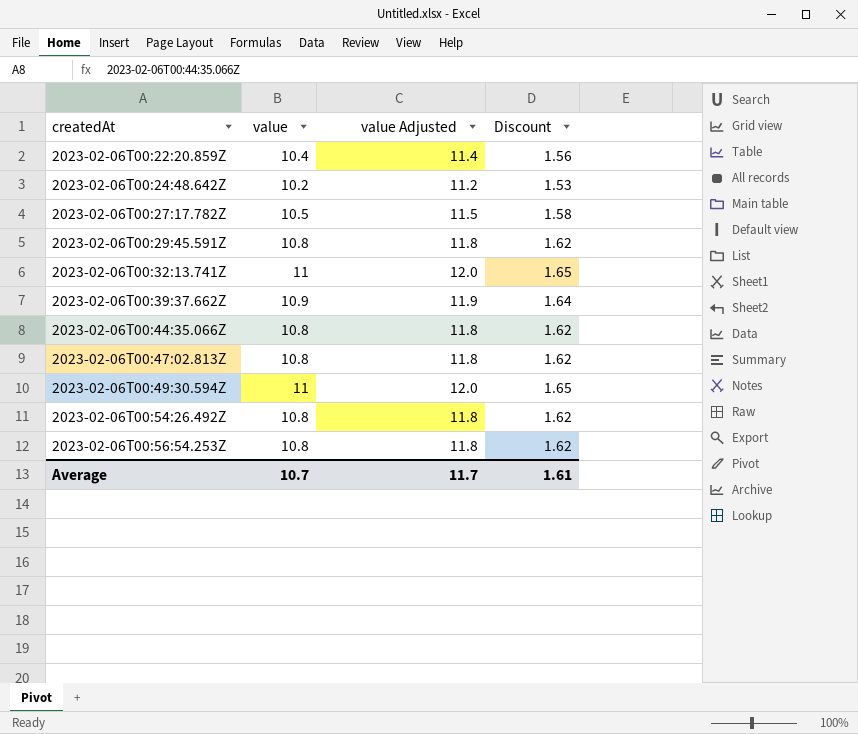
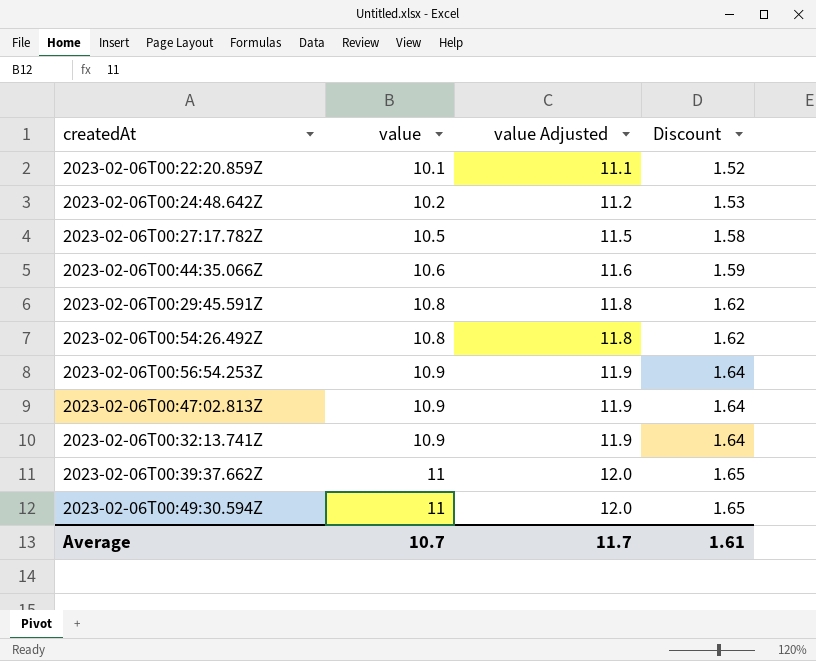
row order: createdAt ascending -> value ascending
2023-02-06T00:22:20.859Z | value: 10.4 -> 10.1
2023-02-06T00:22:20.859Z | value Adjusted: 11.4 -> 11.1
2023-02-06T00:22:20.859Z | Discount: 1.56 -> 1.52
2023-02-06T00:44:35.066Z | value: 10.8 -> 10.6
2023-02-06T00:44:35.066Z | value Adjusted: 11.8 -> 11.6
2023-02-06T00:44:35.066Z | Discount: 1.62 -> 1.59
2023-02-06T00:56:54.253Z | value: 10.8 -> 10.9
2023-02-06T00:56:54.253Z | value Adjusted: 11.8 -> 11.9
2023-02-06T00:56:54.253Z | Discount: 1.62 -> 1.64
2023-02-06T00:47:02.813Z | value: 10.8 -> 10.9
2023-02-06T00:47:02.813Z | value Adjusted: 11.8 -> 11.9
2023-02-06T00:47:02.813Z | Discount: 1.62 -> 1.64
2023-02-06T00:32:13.741Z | value: 11 -> 10.9
2023-02-06T00:32:13.741Z | value Adjusted: 12.0 -> 11.9
2023-02-06T00:32:13.741Z | Discount: 1.65 -> 1.64
2023-02-06T00:39:37.662Z | value: 10.9 -> 11
2023-02-06T00:39:37.662Z | value Adjusted: 11.9 -> 12.0
2023-02-06T00:39:37.662Z | Discount: 1.64 -> 1.65

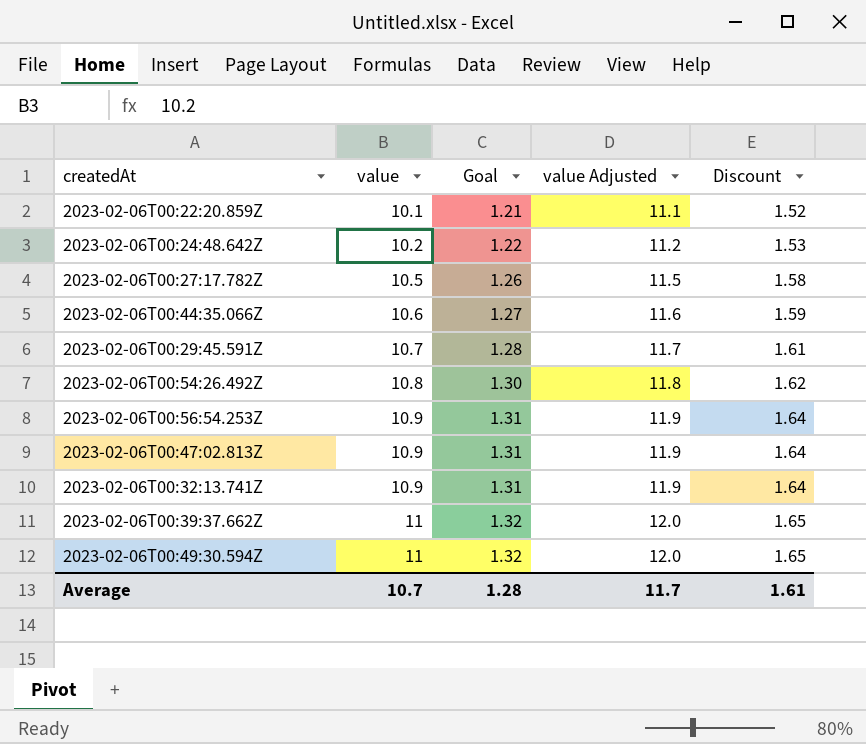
column Goal | formula: none -> [value] * 0.12
2023-02-06T00:29:45.591Z | value: 10.8 -> 10.7
2023-02-06T00:29:45.591Z | value Adjusted: 11.8 -> 11.7
2023-02-06T00:29:45.591Z | Discount: 1.62 -> 1.61

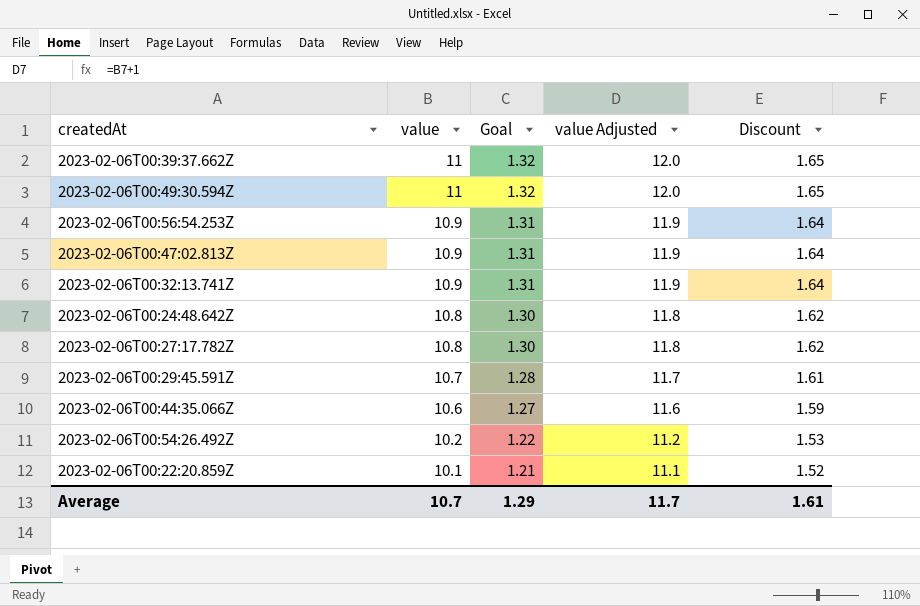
row order: value ascending -> value descending
2023-02-06T00:24:48.642Z | value: 10.2 -> 10.8
2023-02-06T00:24:48.642Z | Goal: 1.22 -> 1.30
2023-02-06T00:24:48.642Z | value Adjusted: 11.2 -> 11.8
2023-02-06T00:24:48.642Z | Discount: 1.53 -> 1.62
2023-02-06T00:27:17.782Z | value: 10.5 -> 10.8
2023-02-06T00:27:17.782Z | Goal: 1.26 -> 1.30
2023-02-06T00:27:17.782Z | value Adjusted: 11.5 -> 11.8
2023-02-06T00:27:17.782Z | Discount: 1.58 -> 1.62
2023-02-06T00:54:26.492Z | value: 10.8 -> 10.2
2023-02-06T00:54:26.492Z | Goal: 1.30 -> 1.22
2023-02-06T00:54:26.492Z | value Adjusted: 11.8 -> 11.2
2023-02-06T00:54:26.492Z | Discount: 1.62 -> 1.53
Average | Goal: 1.28 -> 1.29

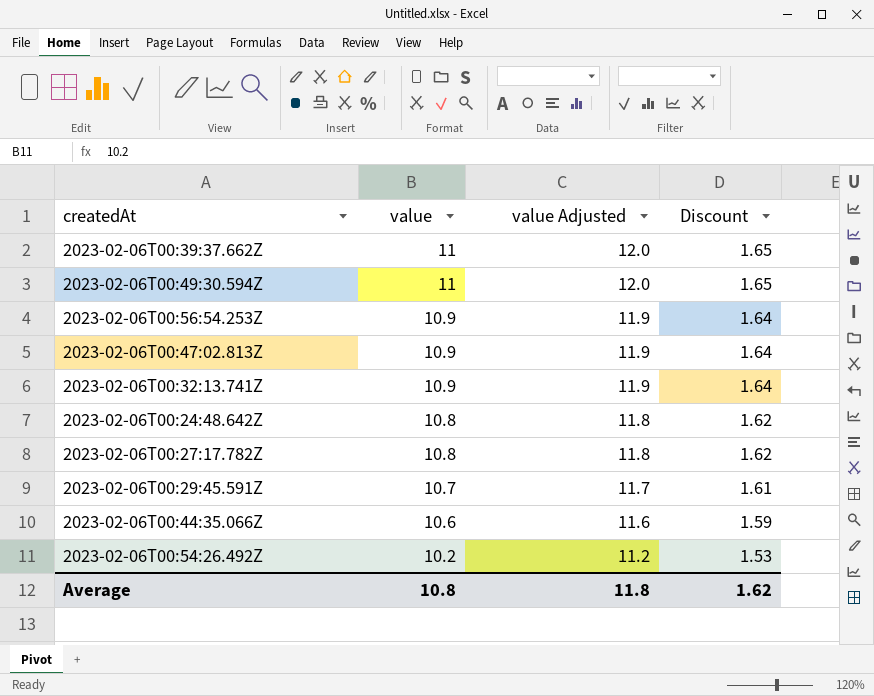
column Goal | formula: [value] * 0.12 -> none
row 2023-02-06T00:22:20.859Z: 10.1 | 1.21 | 11.1 | 1.52 -> none
Average | value: 10.7 -> 10.8
Average | value Adjusted: 11.7 -> 11.8
Average | Discount: 1.61 -> 1.62

